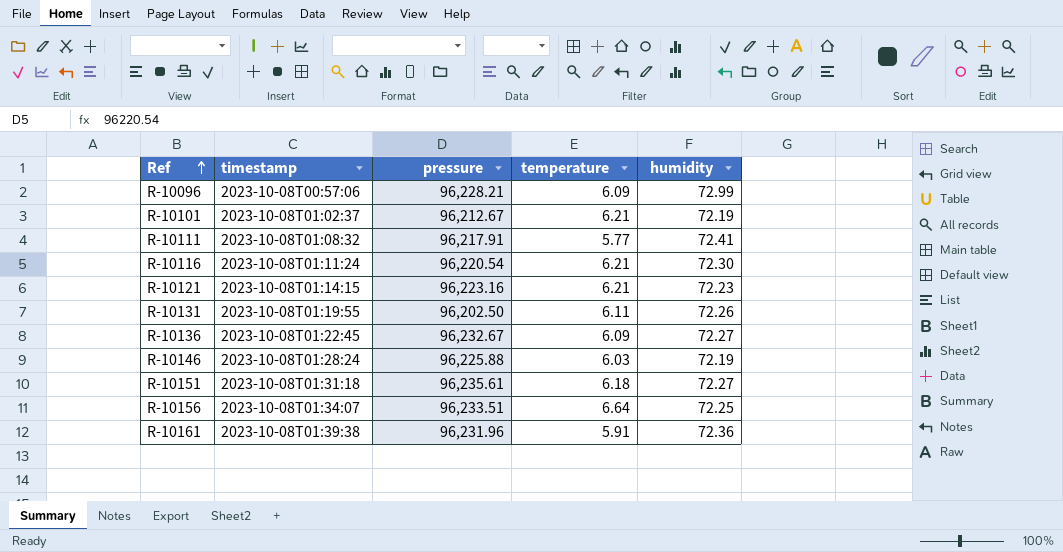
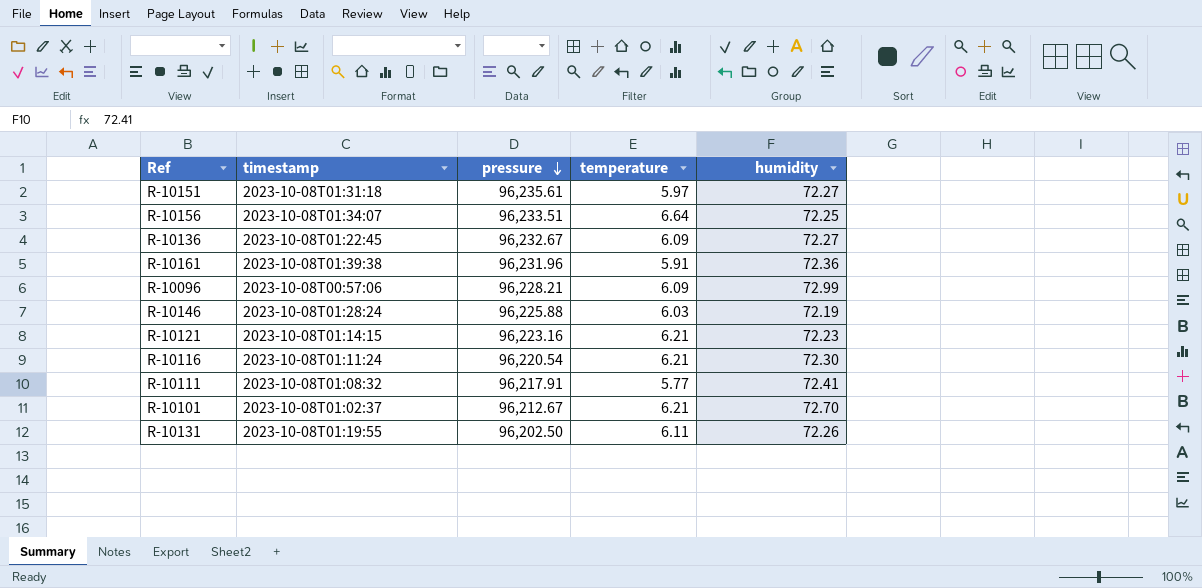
row order: Ref ascending -> pressure descending
R-10151 | temperature: 6.18 -> 5.97
R-10101 | humidity: 72.19 -> 72.70

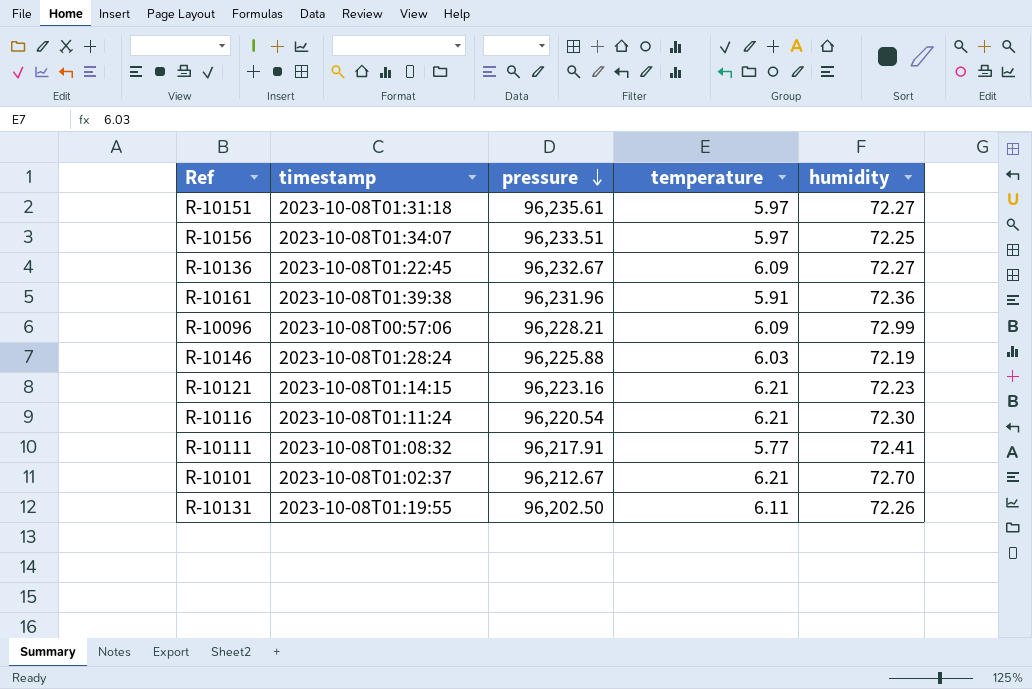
R-10156 | temperature: 6.64 -> 5.97

